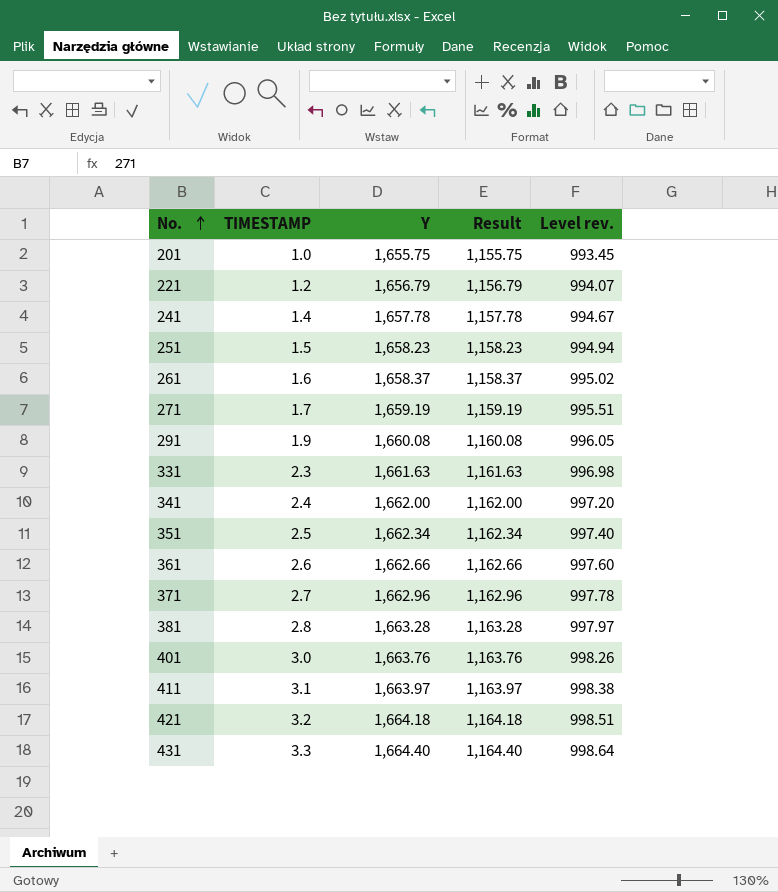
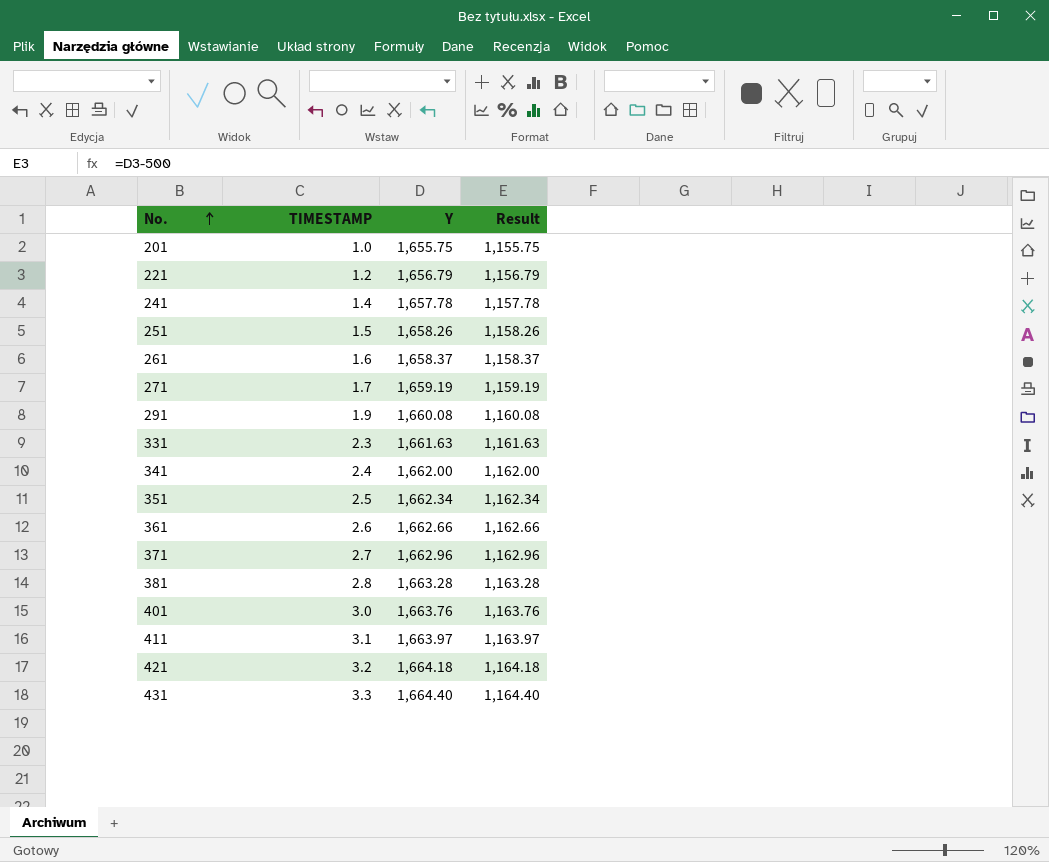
column Level rev. | formula: [Y] * 0.6 -> none
251 | Y: 1,658.23 -> 1,658.26
251 | Result: 1,158.23 -> 1,158.26

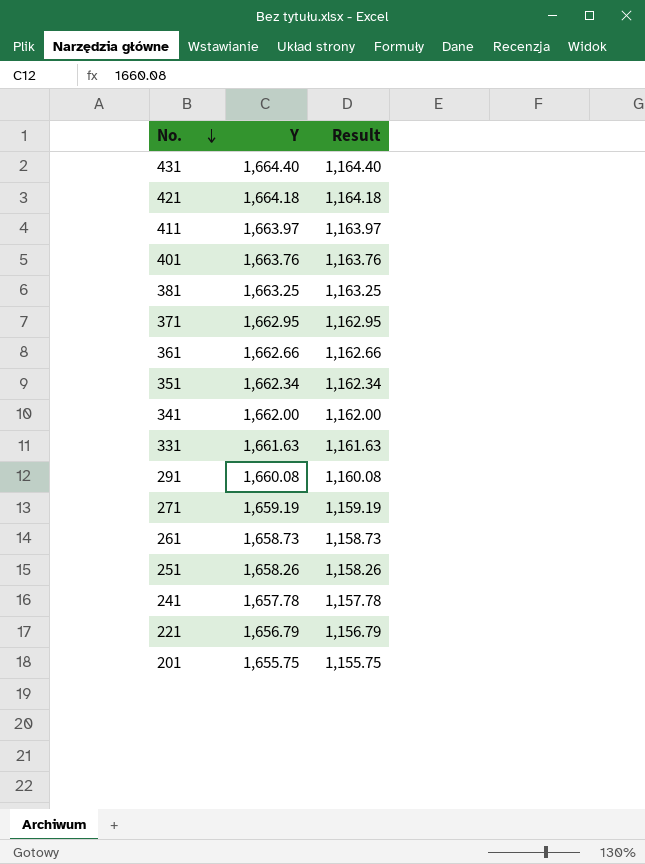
row order: No. ascending -> No. descending
column TIMESTAMP | position: 2 -> none
381 | Y: 1,663.28 -> 1,663.25
381 | Result: 1,163.28 -> 1,163.25
371 | Y: 1,662.96 -> 1,662.95
371 | Result: 1,162.96 -> 1,162.95
261 | Y: 1,658.37 -> 1,658.73
261 | Result: 1,158.37 -> 1,158.73

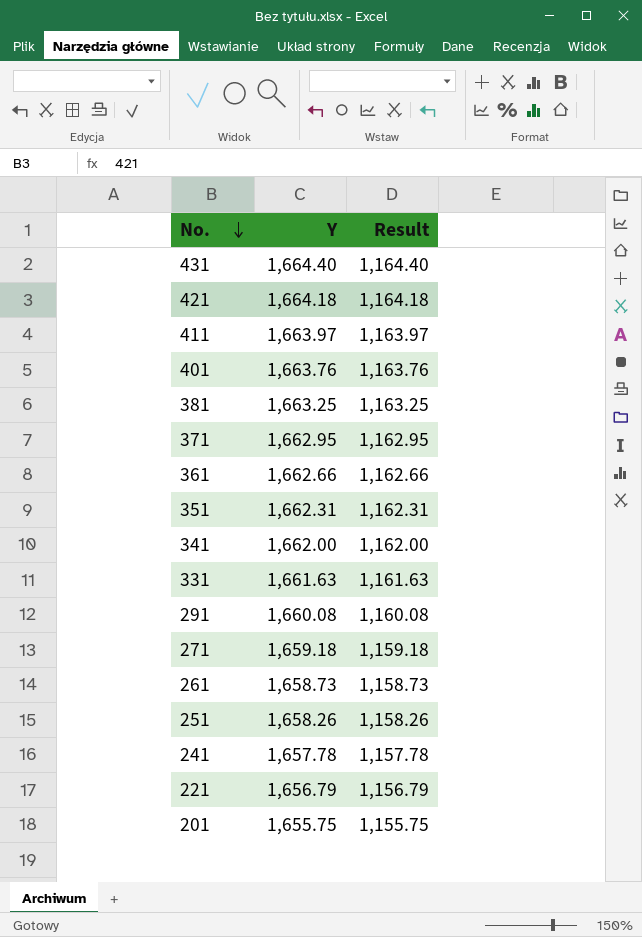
351 | Y: 1,662.34 -> 1,662.31
351 | Result: 1,162.34 -> 1,162.31
271 | Y: 1,659.19 -> 1,659.18
271 | Result: 1,159.19 -> 1,159.18

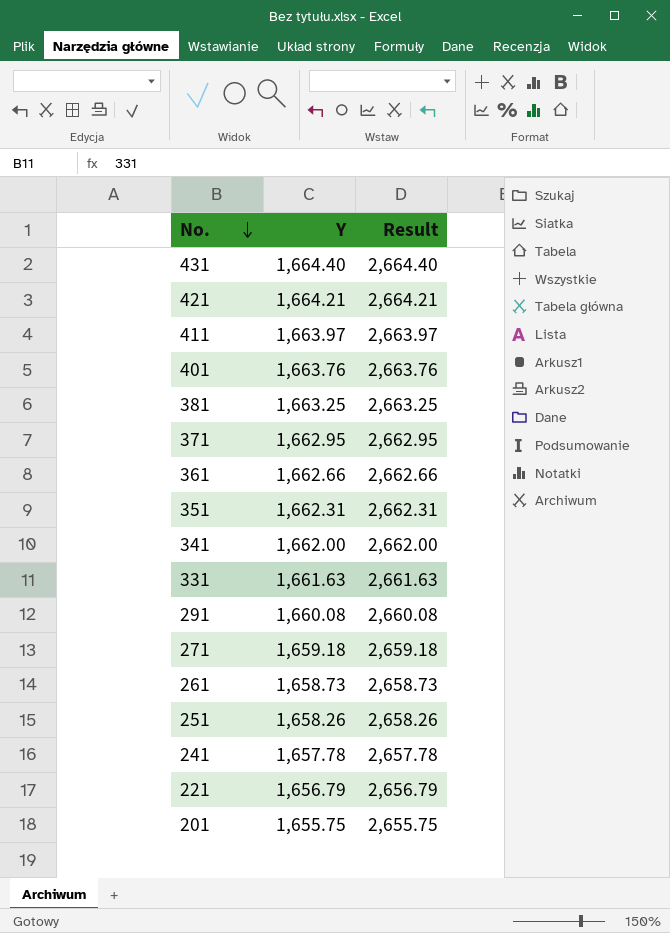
column Result | formula: [Y] - 500 -> [Y] + 1000
421 | Y: 1,664.18 -> 1,664.21

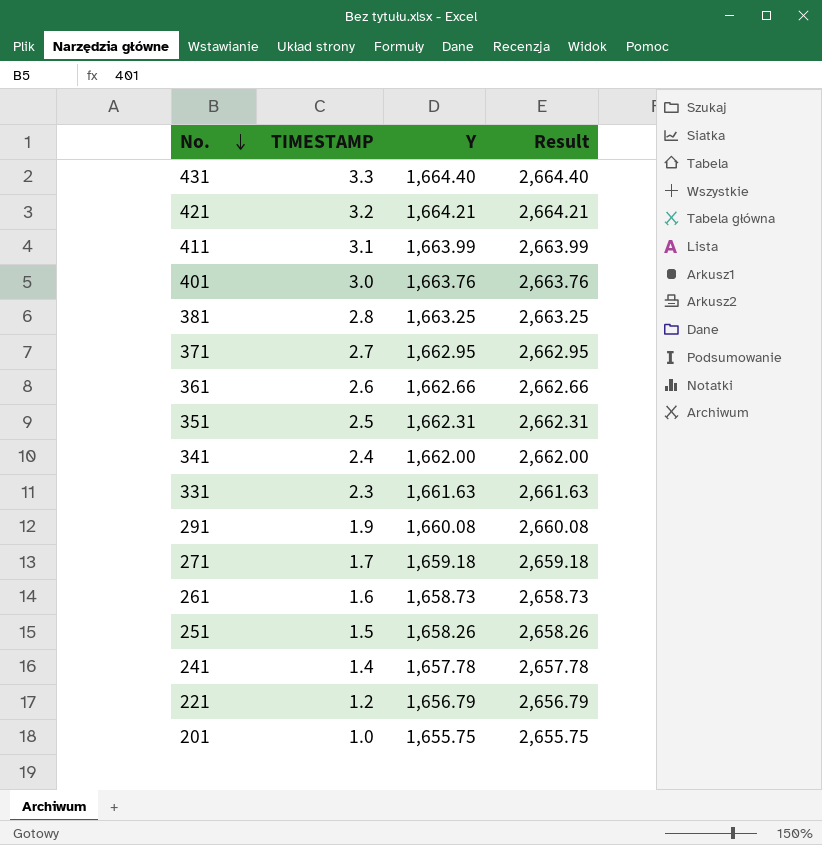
column TIMESTAMP | position: none -> 2
411 | Y: 1,663.97 -> 1,663.99
411 | Result: 2,663.97 -> 2,663.99

